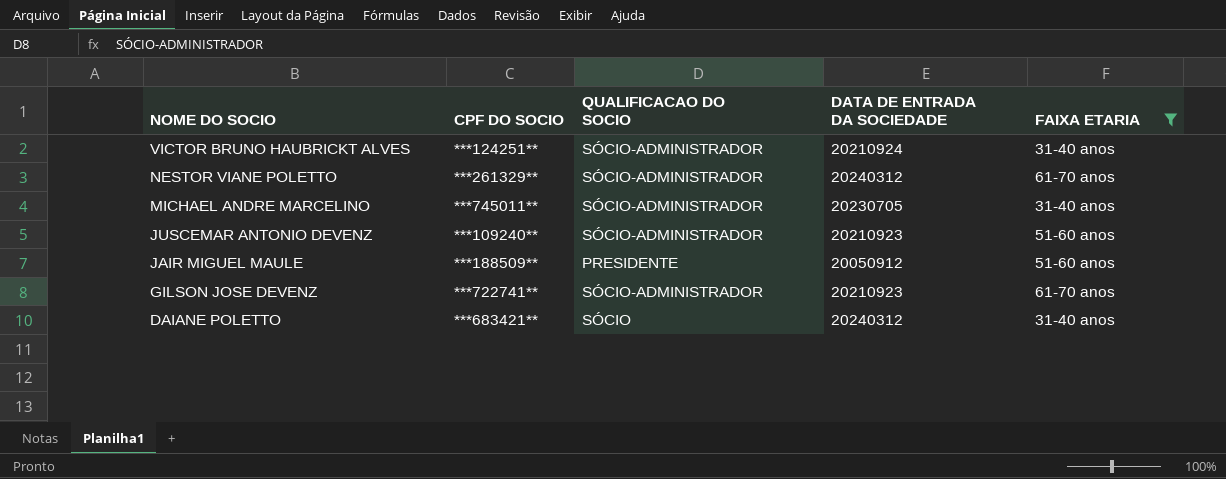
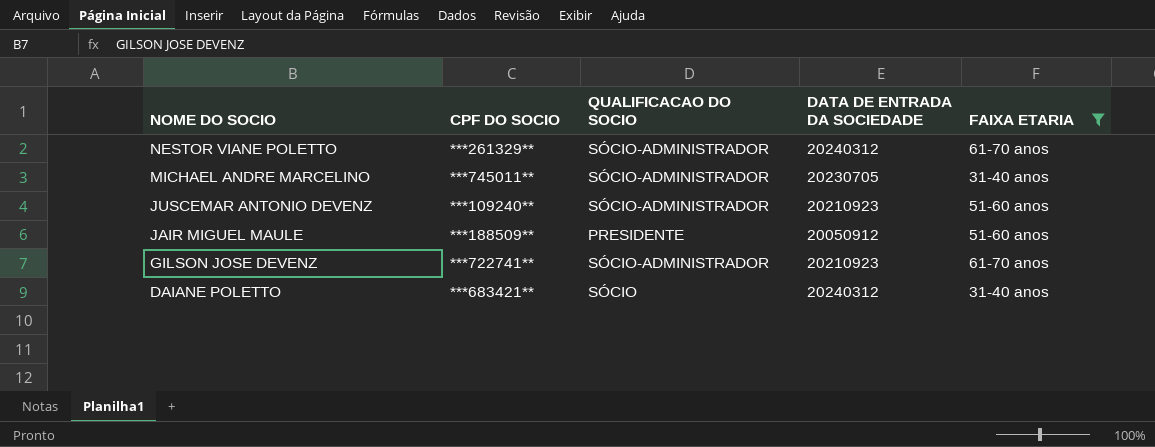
row VICTOR BRUNO HAUBRICKT ALVES: ***124251** | SÓCIO-ADMINISTRADOR | 20210924 | 31-40 anos -> none

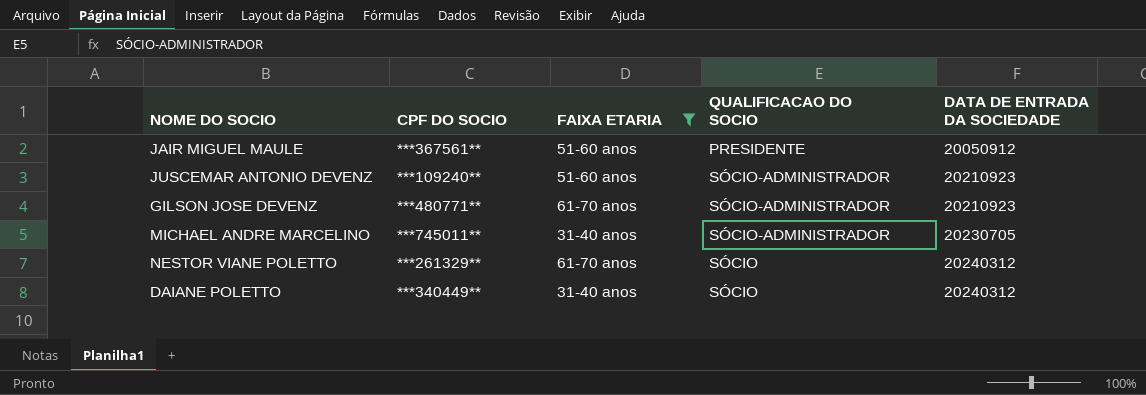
row order: NOME DO SOCIO descending -> DATA DE ENTRADA DA SOCIEDADE ascending
column FAIXA ETARIA | position: 5 -> 3
JAIR MIGUEL MAULE | CPF DO SOCIO: ***188509** -> ***367561**
GILSON JOSE DEVENZ | CPF DO SOCIO: ***722741** -> ***480771**
NESTOR VIANE POLETTO | QUALIFICACAO DO SOCIO: SÓCIO-ADMINISTRADOR -> SÓCIO
DAIANE POLETTO | CPF DO SOCIO: ***683421** -> ***340449**

